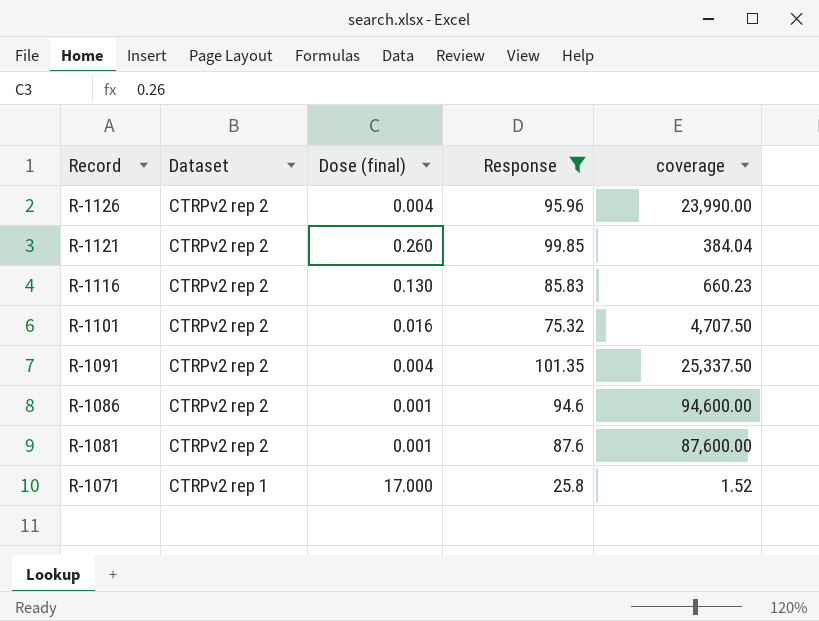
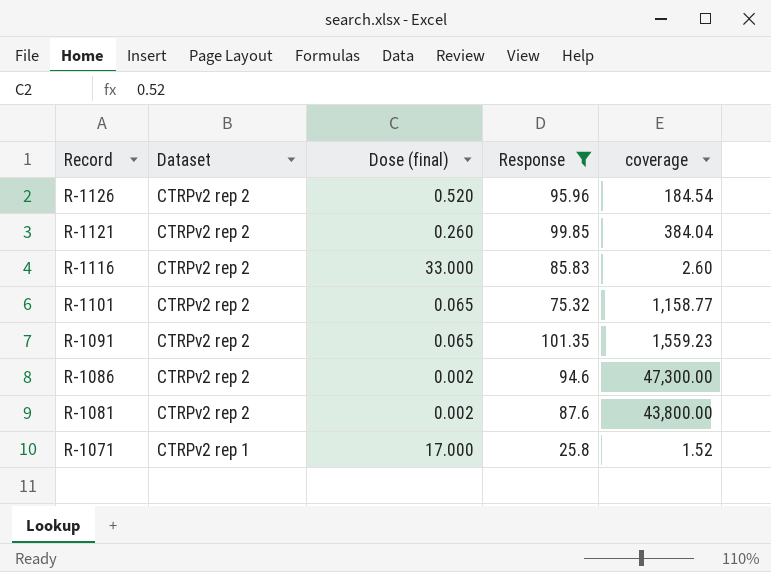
R-1126 | Dose (final): 0.004 -> 0.520
R-1126 | coverage: 23,990.00 -> 184.54
R-1116 | Dose (final): 0.130 -> 33.000
R-1116 | coverage: 660.23 -> 2.60
R-1101 | Dose (final): 0.016 -> 0.065
R-1101 | coverage: 4,707.50 -> 1,158.77
R-1091 | Dose (final): 0.004 -> 0.065
R-1091 | coverage: 25,337.50 -> 1,559.23
R-1086 | Dose (final): 0.001 -> 0.002
R-1086 | coverage: 94,600.00 -> 47,300.00
R-1081 | Dose (final): 0.001 -> 0.002
R-1081 | coverage: 87,600.00 -> 43,800.00

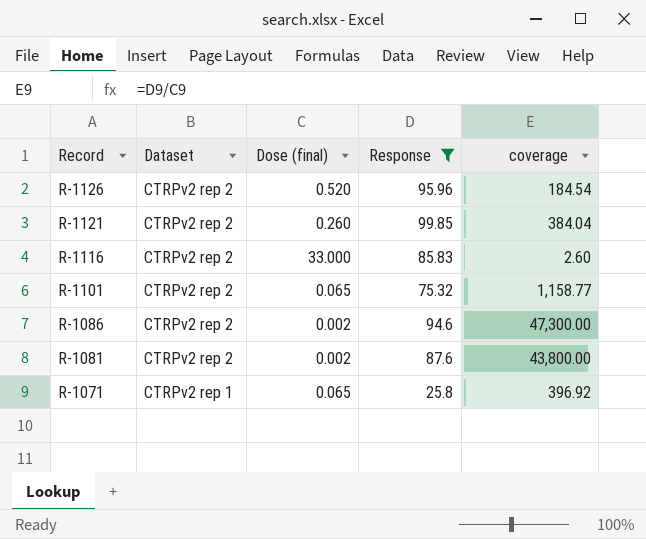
row R-1091: CTRPv2 rep 2 | 0.065 | 101.35 | 1,559.23 -> none
R-1071 | Dose (final): 17.000 -> 0.065
R-1071 | coverage: 1.52 -> 396.92

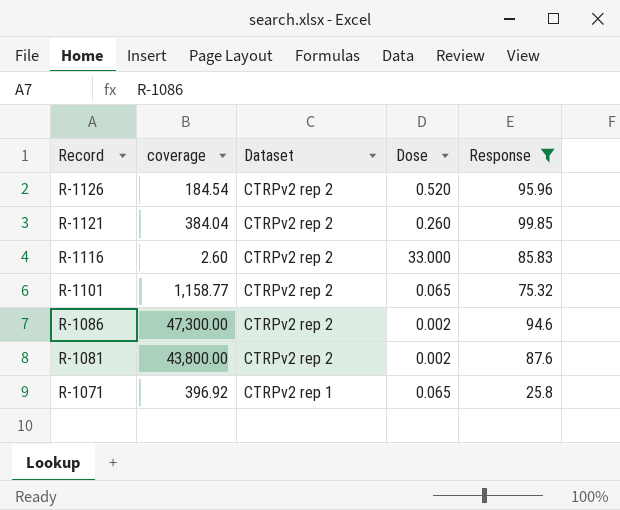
column coverage | position: 5 -> 2
column name: Dose (final) -> Dose

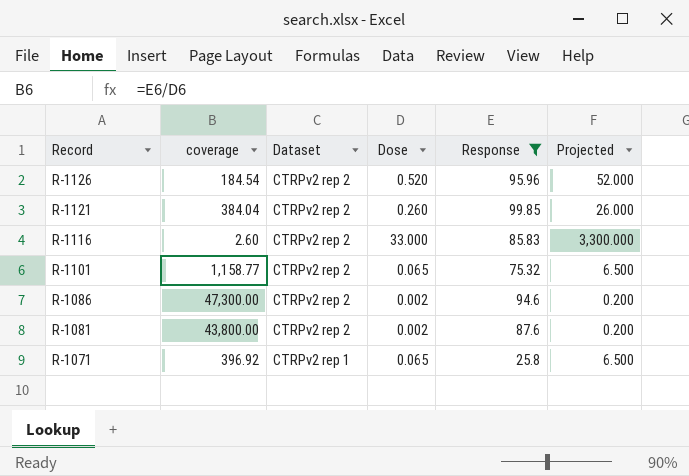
column Projected | formula: none -> [Dose] * 100

